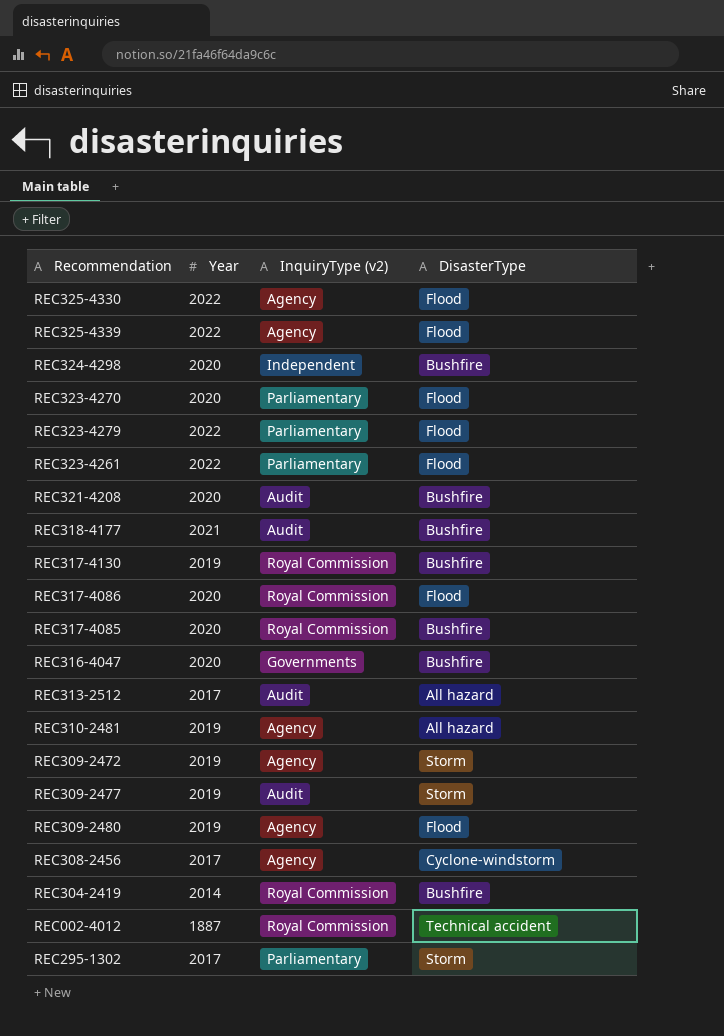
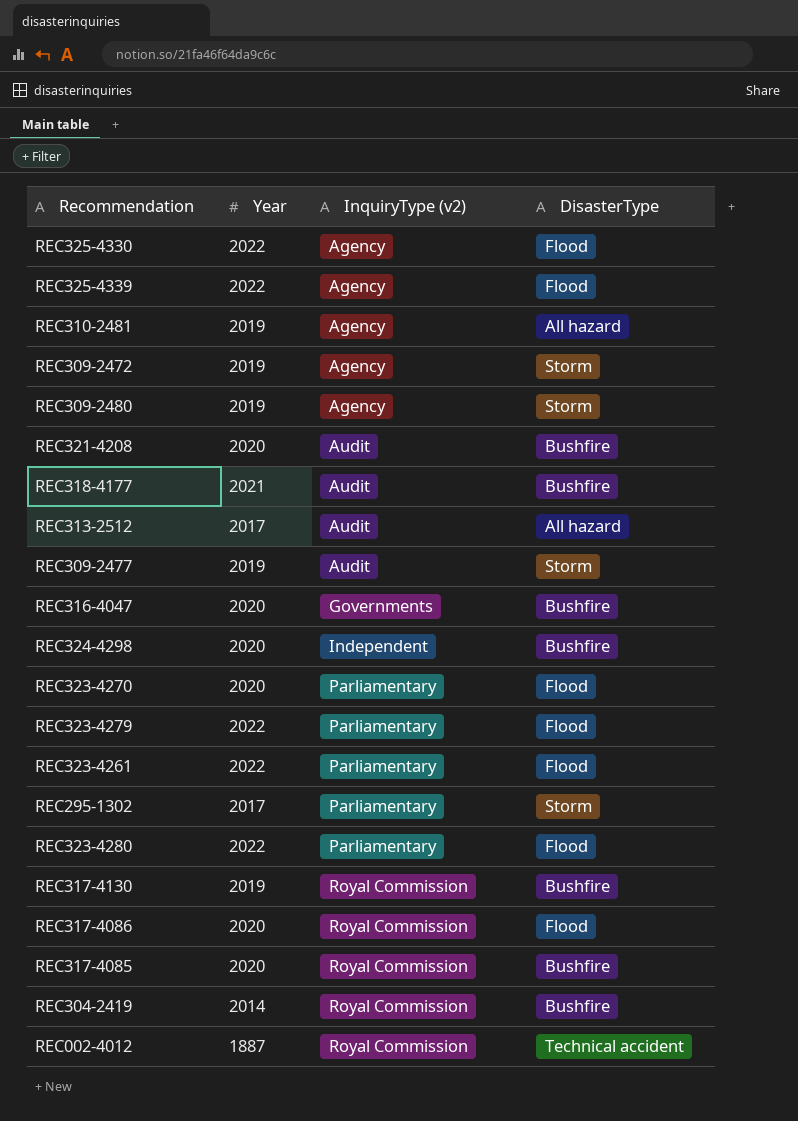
row order: none -> InquiryType (v2) ascending
row REC308-2456: 2017 | Agency | Cyclone-windstorm -> none
REC309-2480 | DisasterType: Flood -> Storm
row REC323-4280: none -> 2022 | Parliamentary | Flood

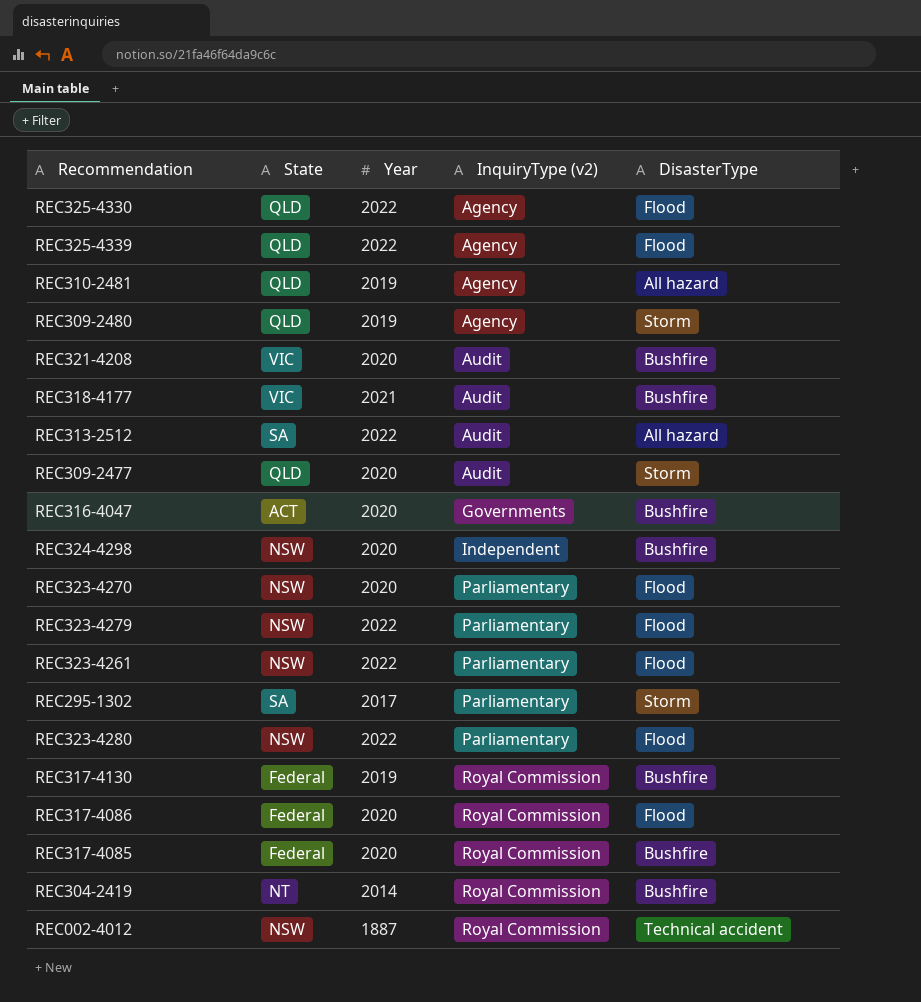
column State | position: none -> 2
row REC309-2472: 2019 | Agency | Storm -> none
REC313-2512 | Year: 2017 -> 2022
REC309-2477 | Year: 2019 -> 2020

